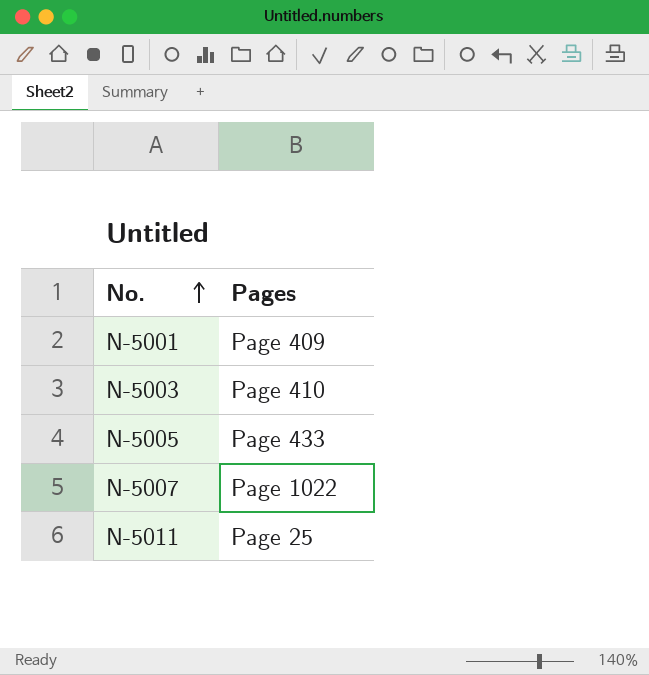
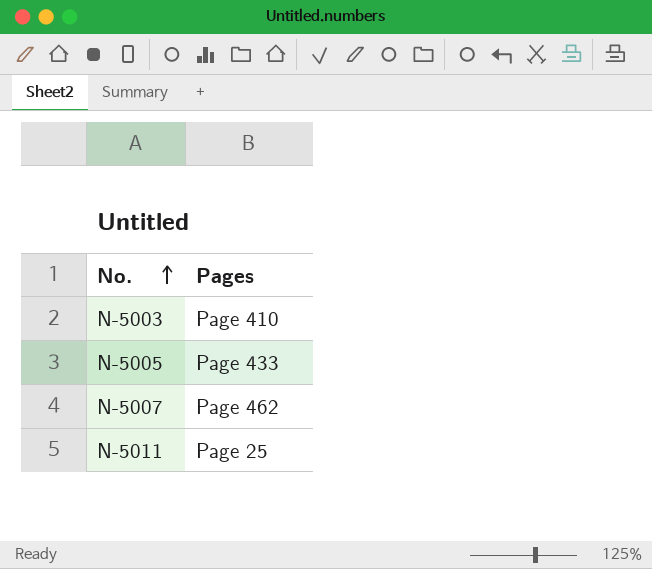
row N-5001: Page 409 -> none
N-5007 | Pages: Page 1022 -> Page 462

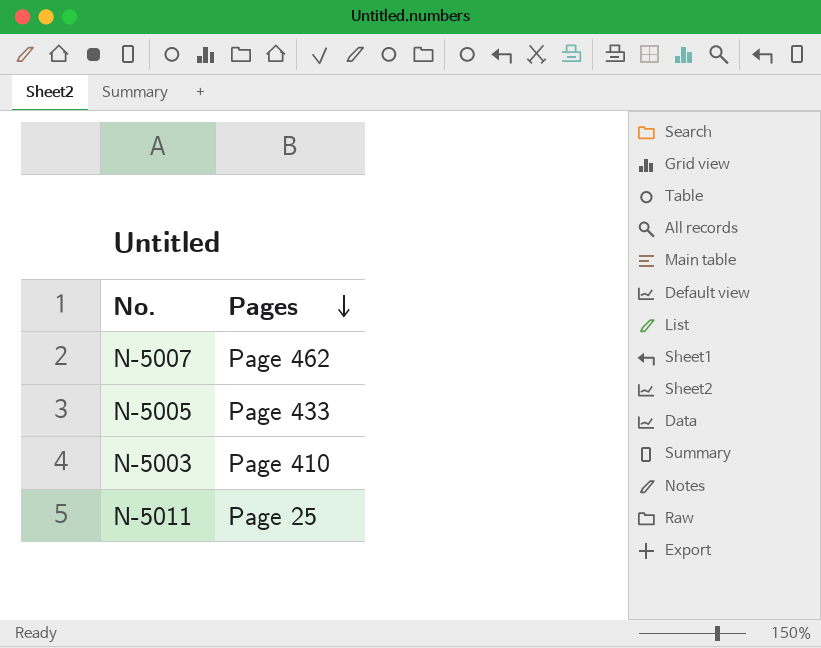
row order: No. ascending -> Pages descending

